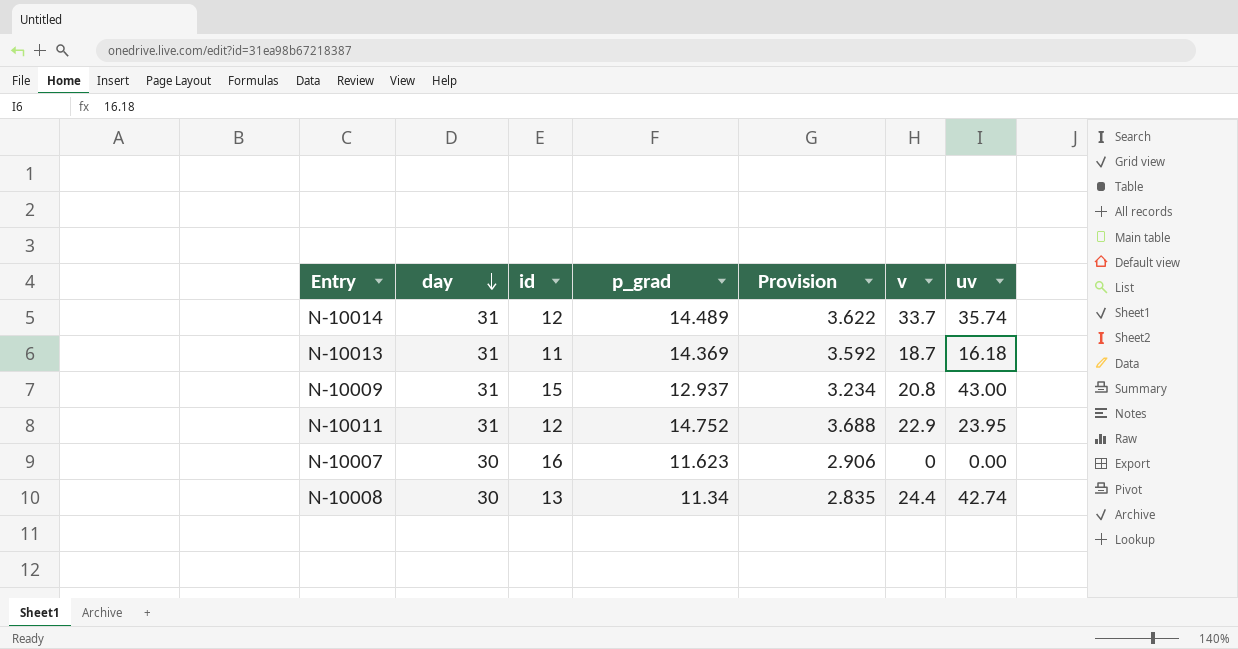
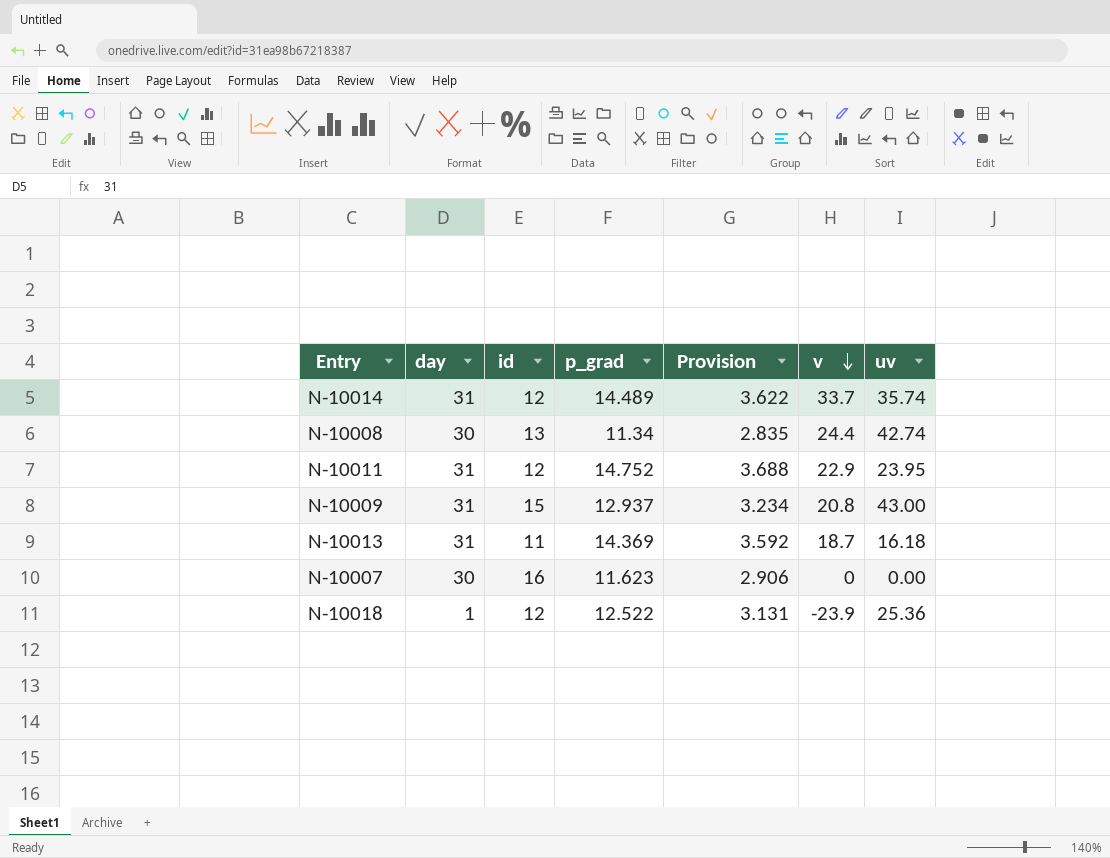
row order: day descending -> v descending
row N-10018: none -> 1 | 12 | 12.522 | 3.131 | -23.9 | 25.36

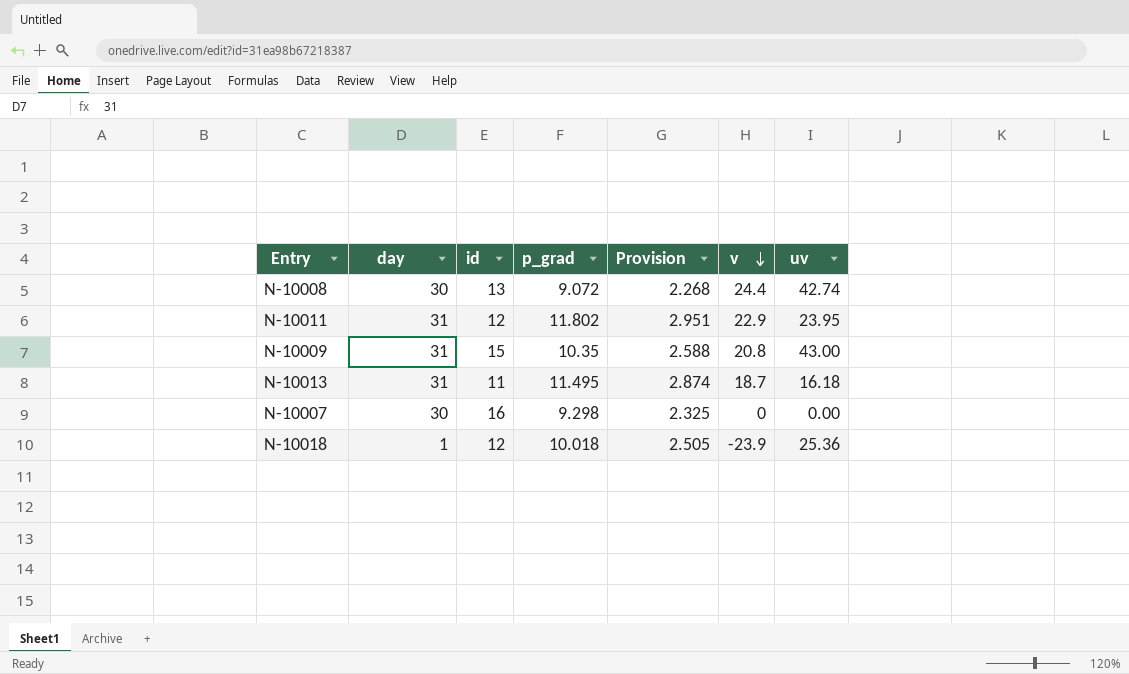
row N-10014: 31 | 12 | 14.489 | 3.622 | 33.7 | 35.74 -> none
N-10008 | p_grad: 11.34 -> 9.072
N-10008 | Provision: 2.835 -> 2.268
N-10011 | p_grad: 14.752 -> 11.802
N-10011 | Provision: 3.688 -> 2.951
N-10009 | p_grad: 12.937 -> 10.35
N-10009 | Provision: 3.234 -> 2.588
N-10013 | p_grad: 14.369 -> 11.495
N-10013 | Provision: 3.592 -> 2.874
N-10007 | p_grad: 11.623 -> 9.298
N-10007 | Provision: 2.906 -> 2.325
N-10018 | p_grad: 12.522 -> 10.018
N-10018 | Provision: 3.131 -> 2.505

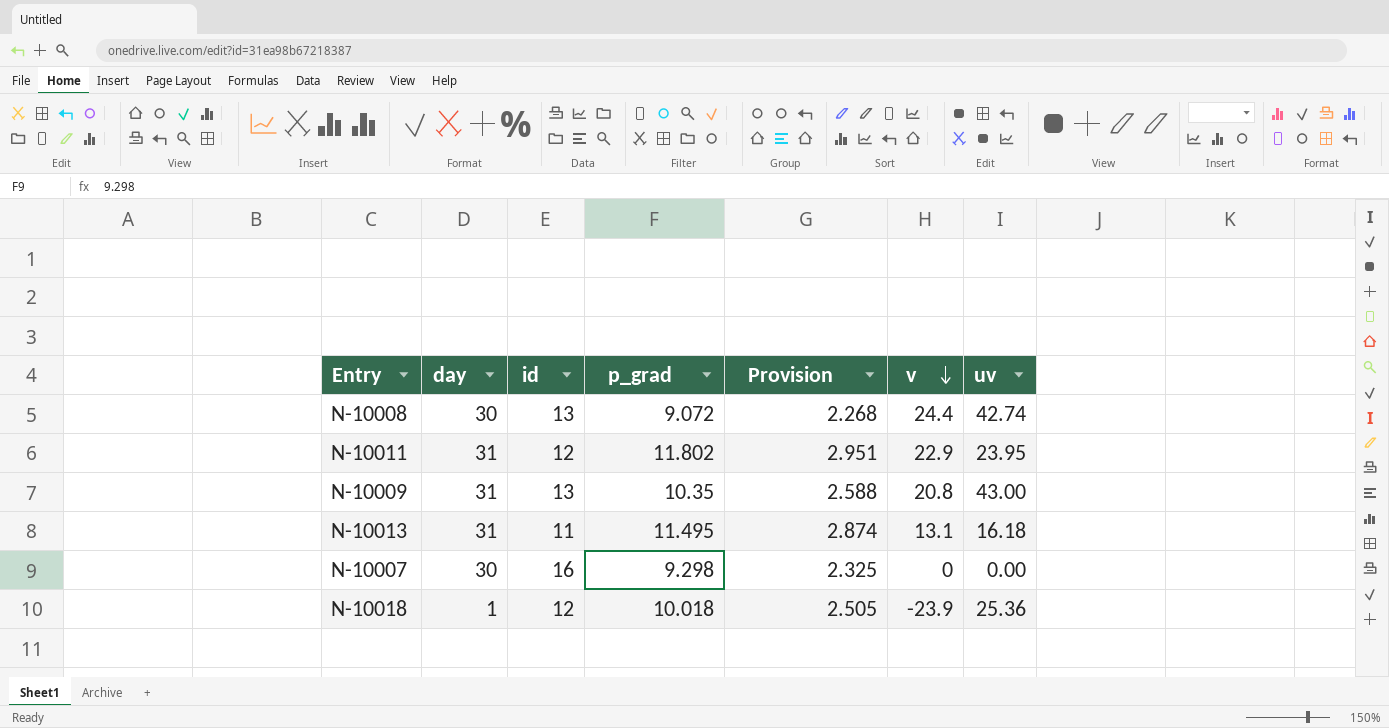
N-10009 | id: 15 -> 13
N-10013 | v: 18.7 -> 13.1

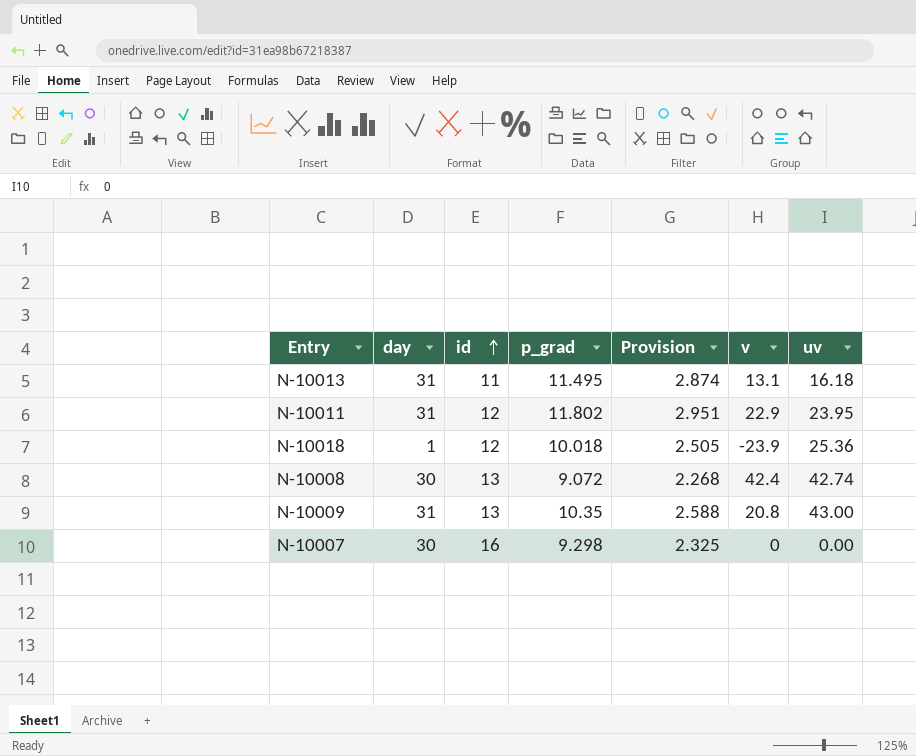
row order: v descending -> id ascending
N-10008 | v: 24.4 -> 42.4

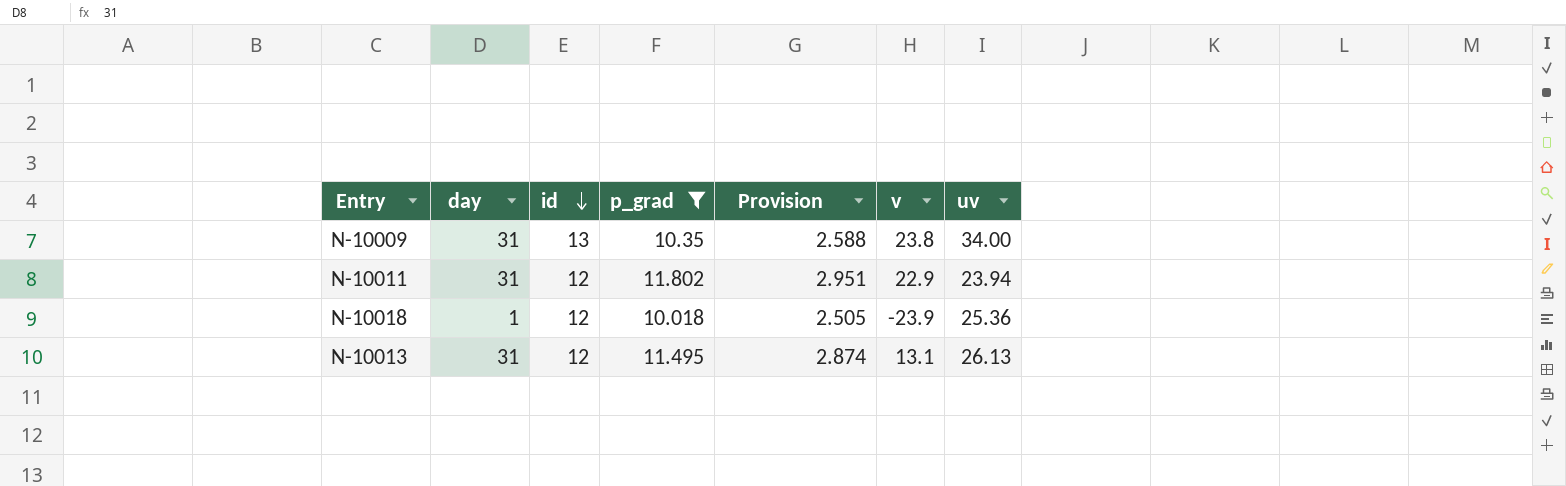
filter: none -> p_grad >= 10.018
row order: id ascending -> id descending
N-10009 | v: 20.8 -> 23.8
N-10009 | uv: 43.00 -> 34.00
N-10011 | uv: 23.95 -> 23.94
N-10013 | id: 11 -> 12
N-10013 | uv: 16.18 -> 26.13

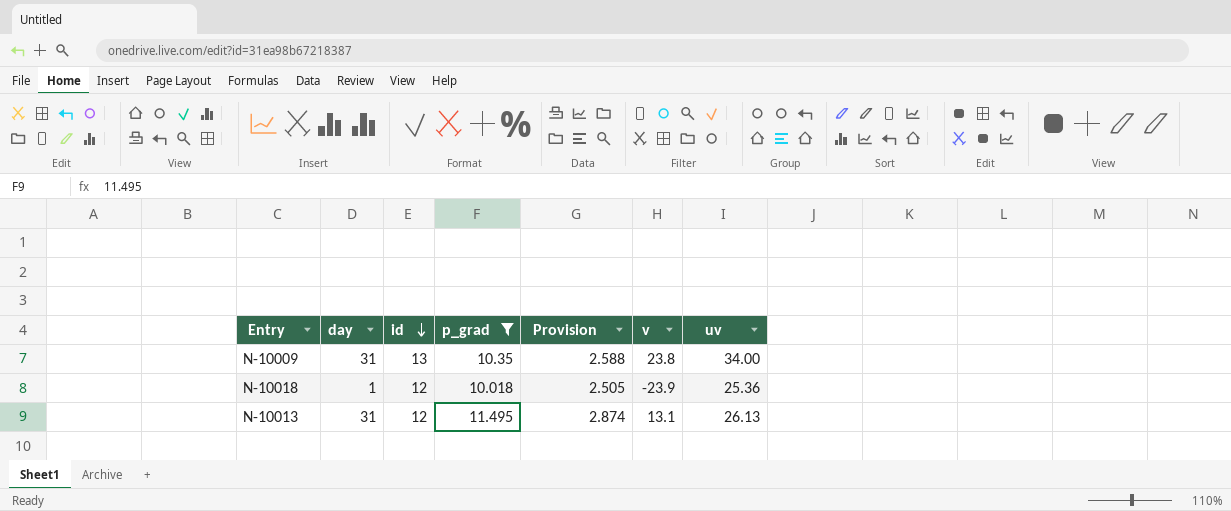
row N-10011: 31 | 12 | 11.802 | 2.951 | 22.9 | 23.94 -> none

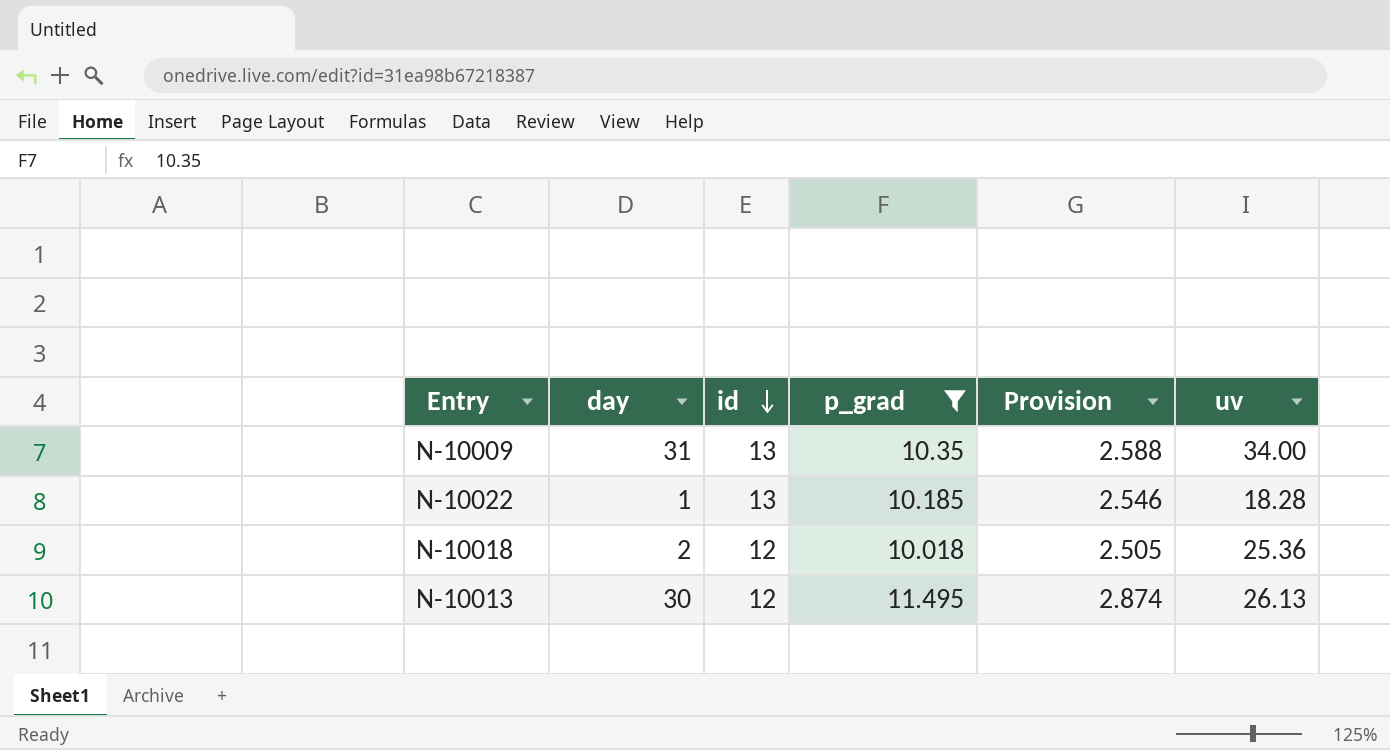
column v | position: 6 -> none
row N-10022: none -> 1 | 13 | 10.185 | 2.546 | 18.28
N-10018 | day: 1 -> 2
N-10013 | day: 31 -> 30

